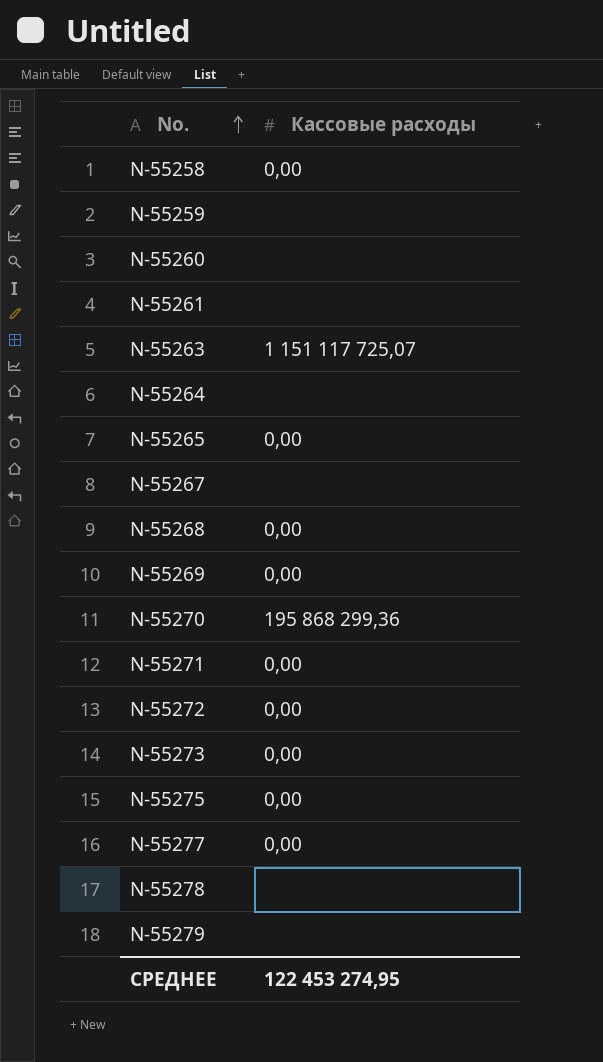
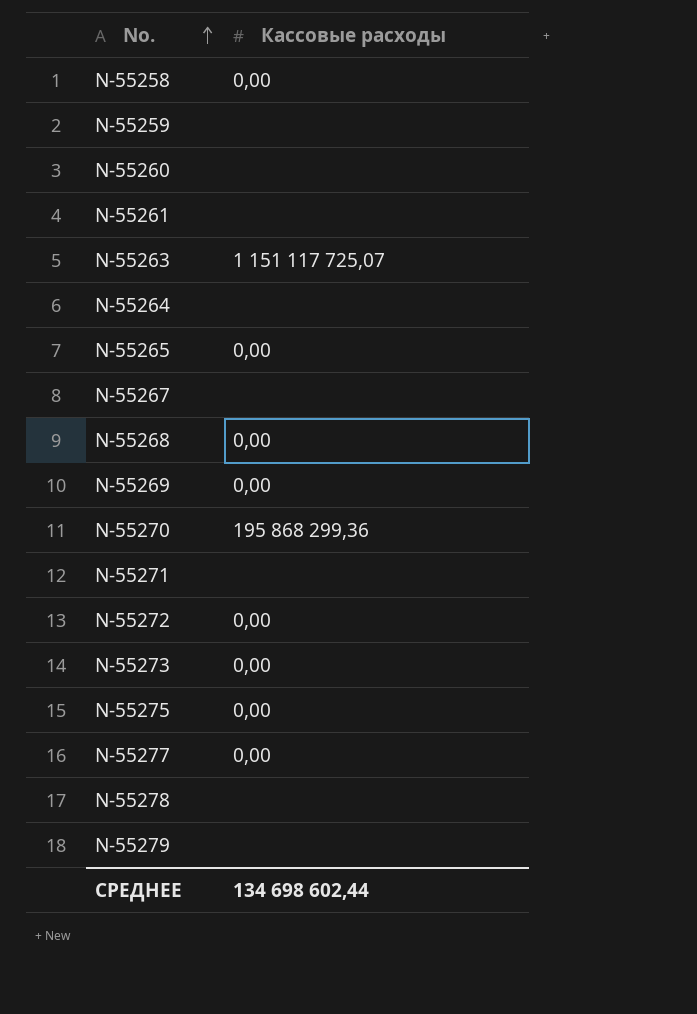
N-55271 | Кассовые расходы: 0,00 -> none
СРЕДНЕЕ | Кассовые расходы: 122 453 274,95 -> 134 698 602,44

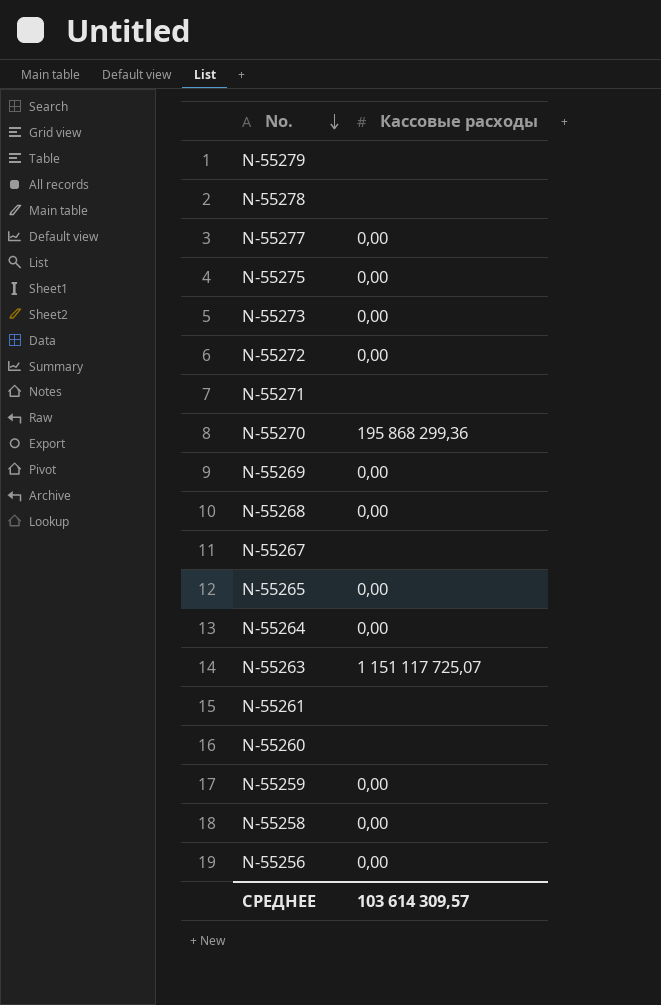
row order: No. ascending -> No. descending
N-55264 | Кассовые расходы: none -> 0,00
N-55259 | Кассовые расходы: none -> 0,00
row N-55256: none -> 0,00
СРЕДНЕЕ | Кассовые расходы: 134 698 602,44 -> 103 614 309,57

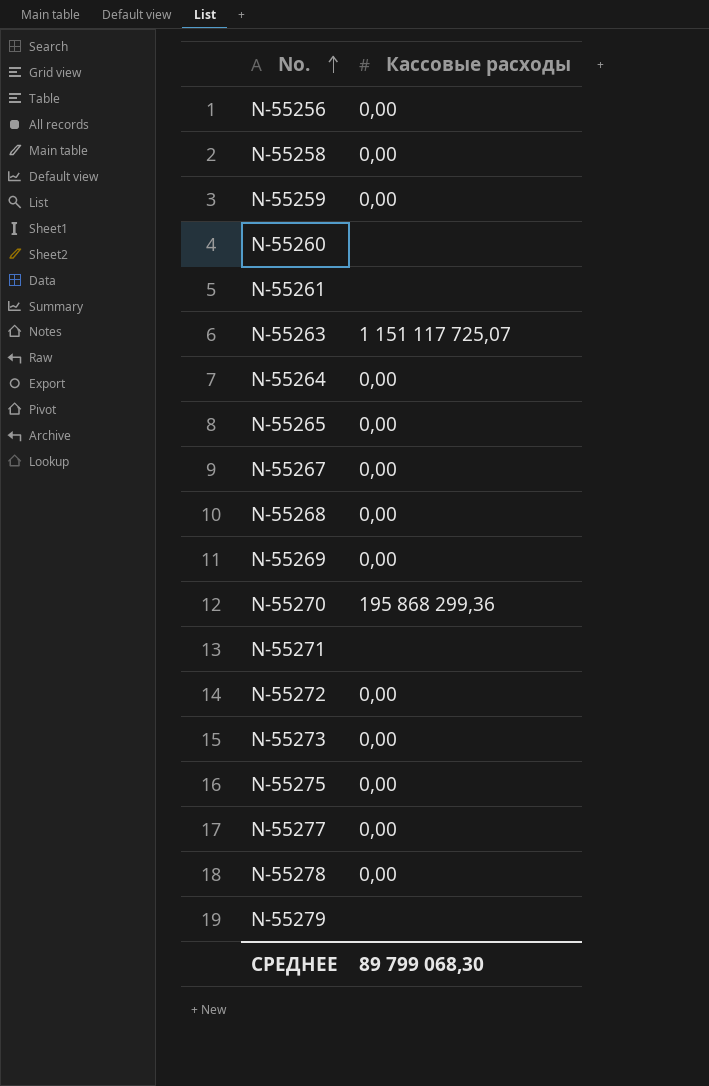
row order: No. descending -> No. ascending
N-55267 | Кассовые расходы: none -> 0,00
N-55278 | Кассовые расходы: none -> 0,00
СРЕДНЕЕ | Кассовые расходы: 103 614 309,57 -> 89 799 068,30

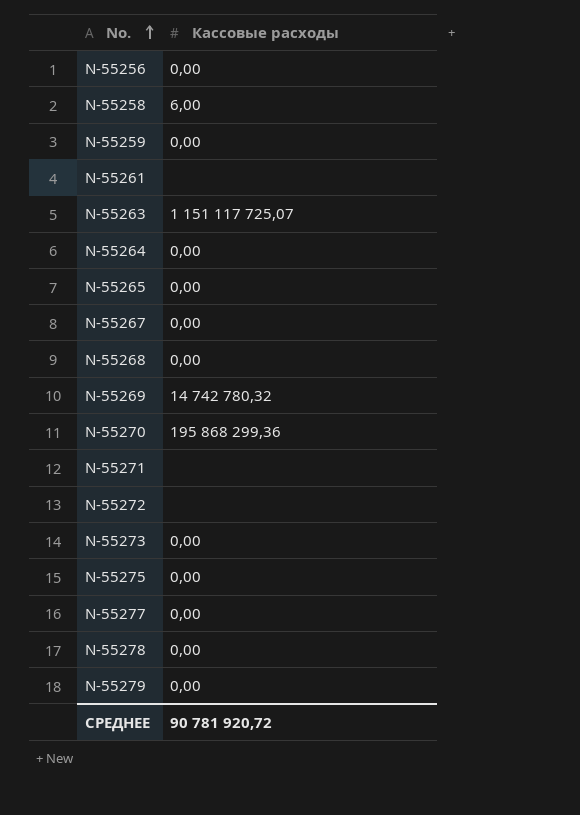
row N-55260: none -> none
N-55258 | Кассовые расходы: 0,00 -> 6,00
N-55269 | Кассовые расходы: 0,00 -> 14 742 780,32
N-55272 | Кассовые расходы: 0,00 -> none
N-55279 | Кассовые расходы: none -> 0,00
СРЕДНЕЕ | Кассовые расходы: 89 799 068,30 -> 90 781 920,72

